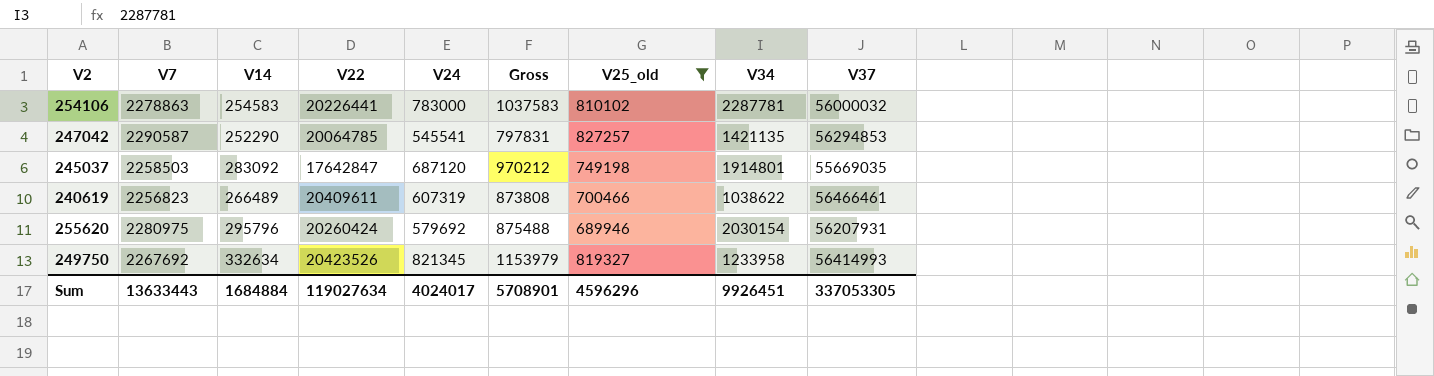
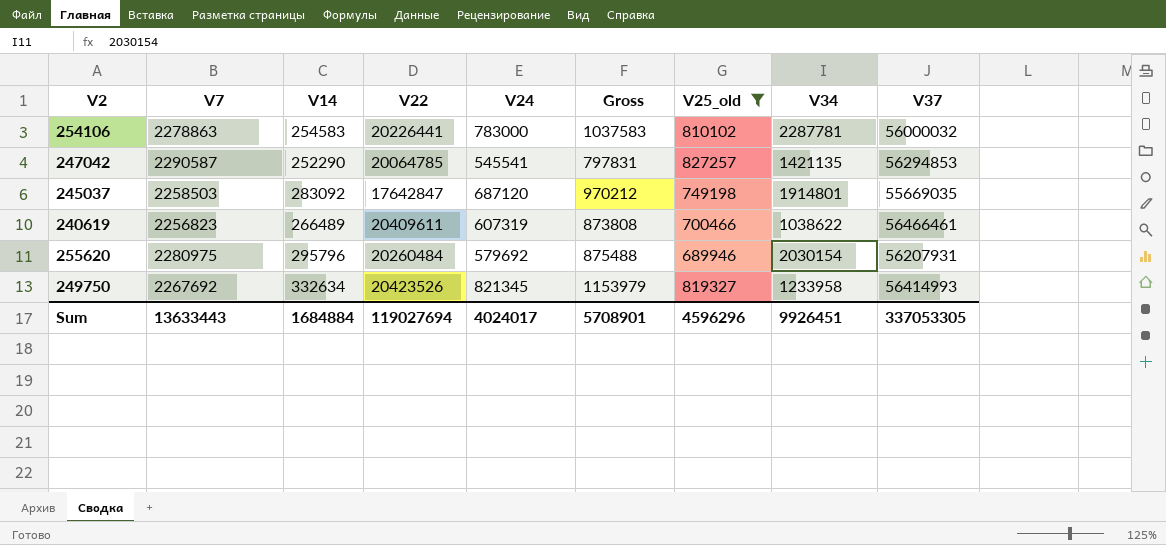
255620 | V22: 20260424 -> 20260484
Sum | V22: 119027634 -> 119027694

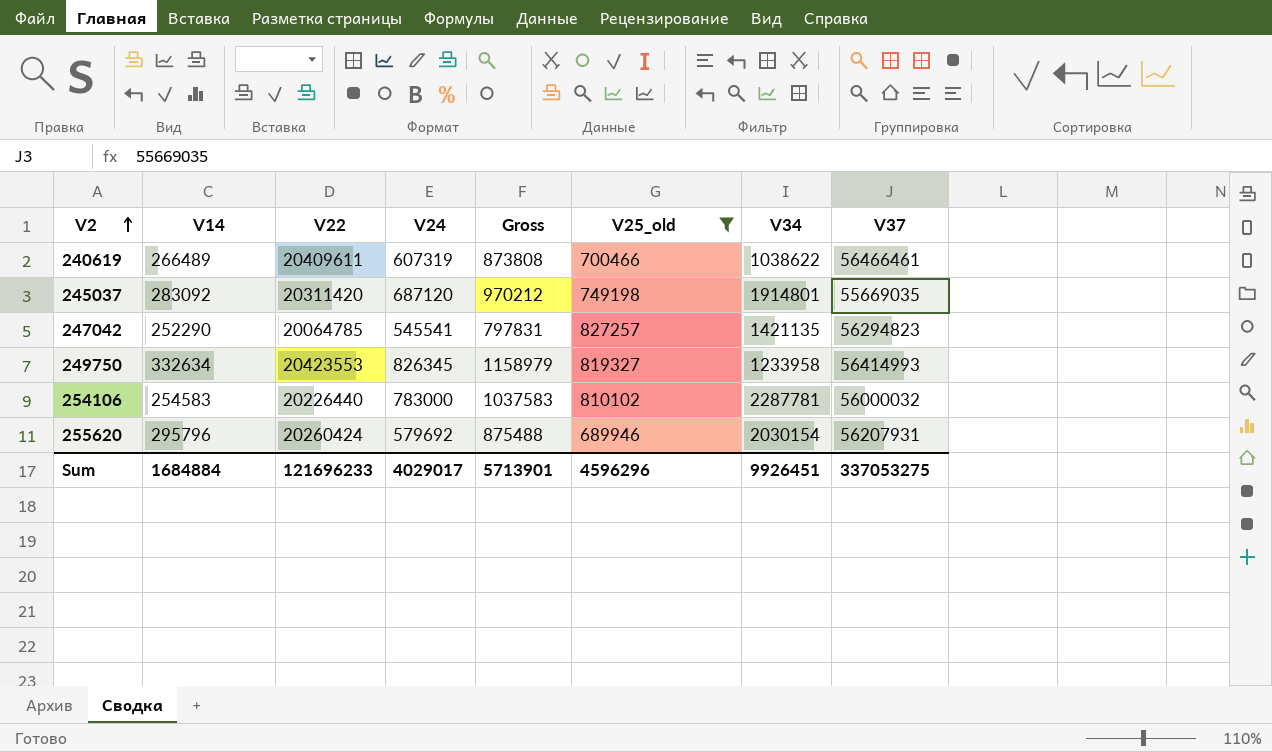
row order: none -> V2 ascending
column V7 | position: 2 -> none
245037 | V22: 17642847 -> 20311420
247042 | V37: 56294853 -> 56294823
249750 | V22: 20423526 -> 20423553
249750 | V24: 821345 -> 826345
249750 | Gross: 1153979 -> 1158979
254106 | V22: 20226441 -> 20226440
255620 | V22: 20260484 -> 20260424
Sum | V22: 119027694 -> 121696233
Sum | V24: 4024017 -> 4029017
Sum | Gross: 5708901 -> 5713901
Sum | V37: 337053305 -> 337053275

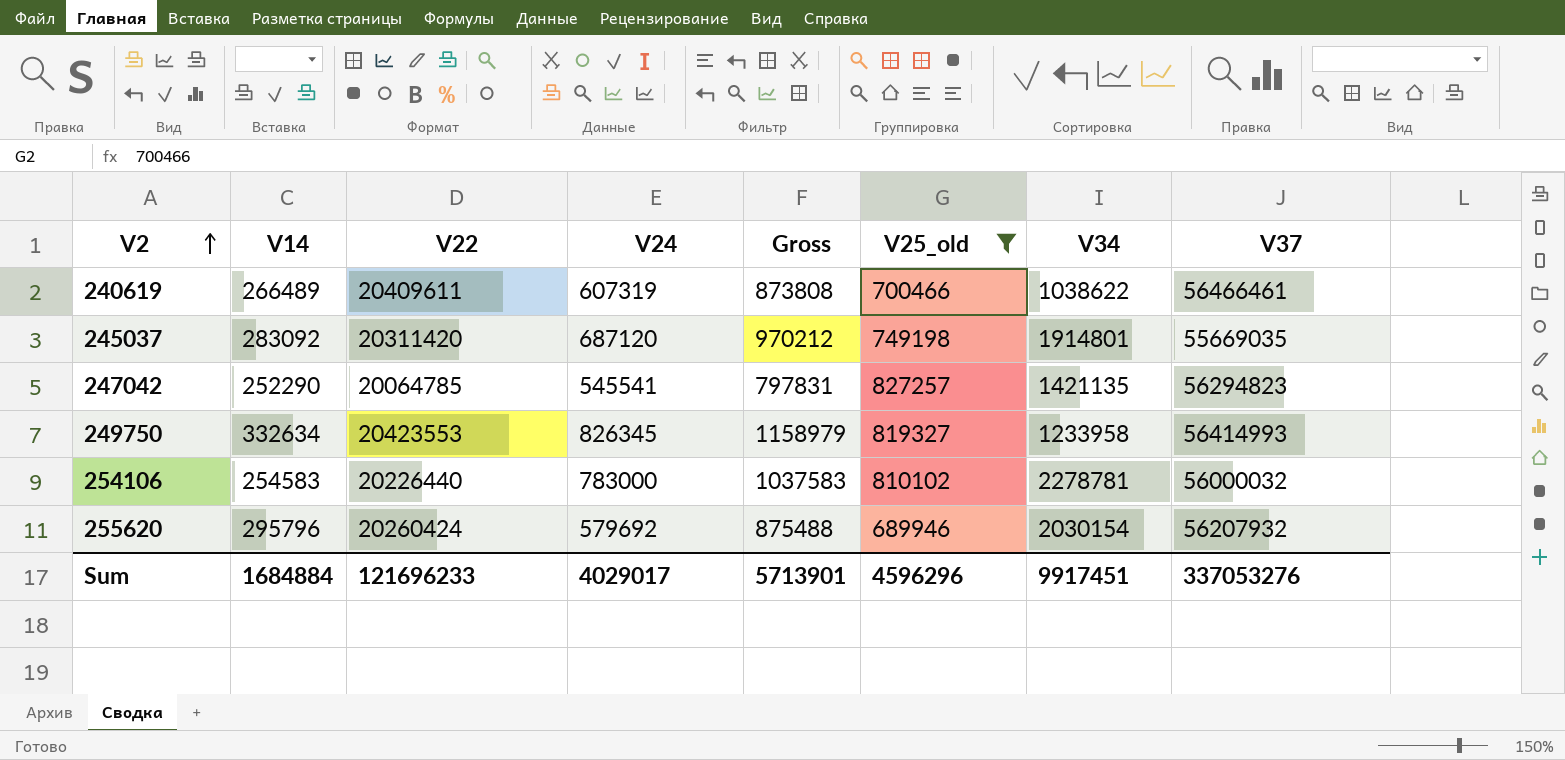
254106 | V34: 2287781 -> 2278781
255620 | V37: 56207931 -> 56207932
Sum | V34: 9926451 -> 9917451
Sum | V37: 337053275 -> 337053276

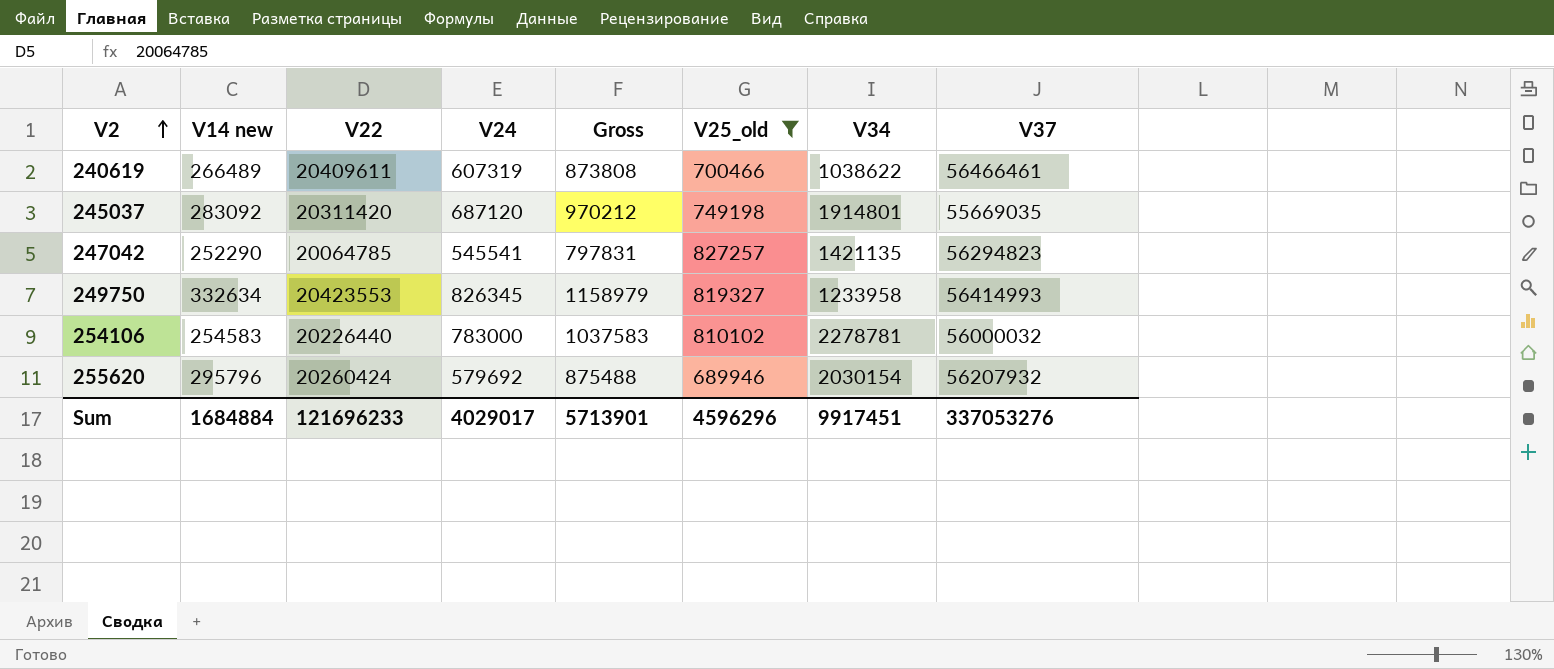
column name: V14 -> V14 new

